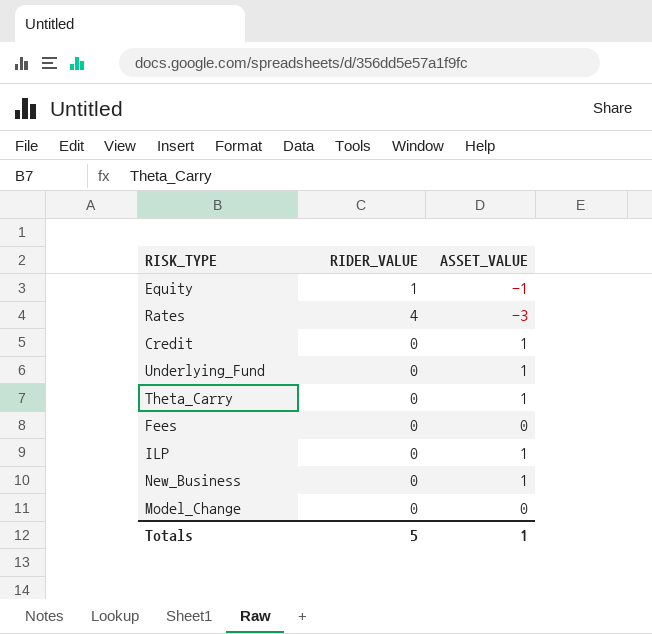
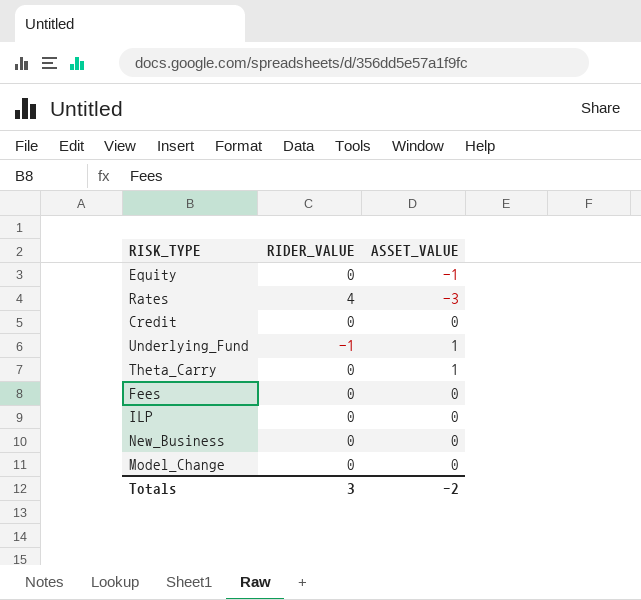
Equity | RIDER_VALUE: 1 -> 0
Credit | ASSET_VALUE: 1 -> 0
Underlying_Fund | RIDER_VALUE: 0 -> -1
ILP | ASSET_VALUE: 1 -> 0
New_Business | ASSET_VALUE: 1 -> 0
Totals | RIDER_VALUE: 5 -> 3
Totals | ASSET_VALUE: 1 -> -2

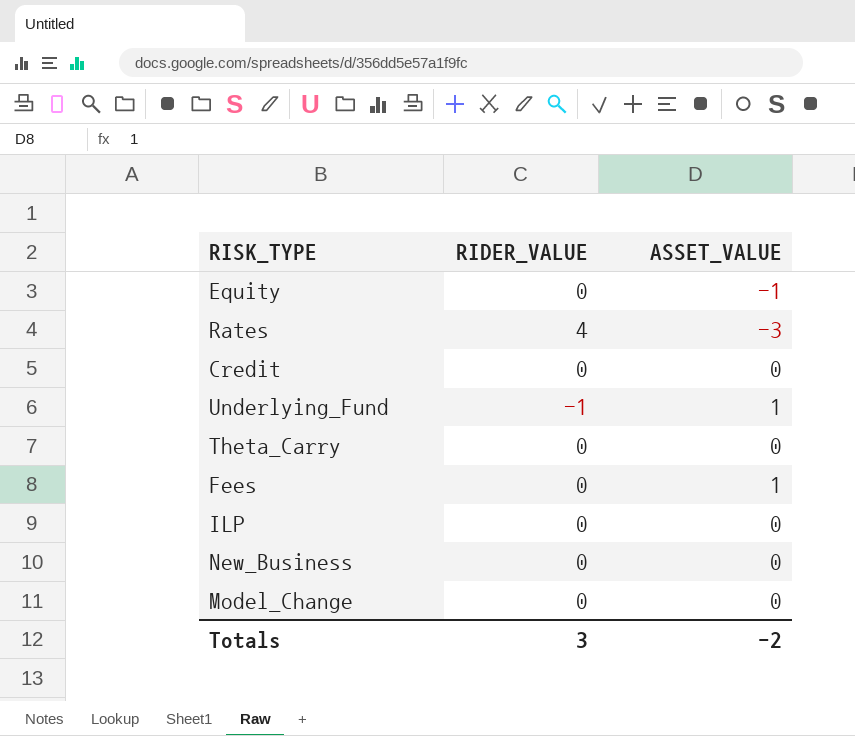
Theta_Carry | ASSET_VALUE: 1 -> 0
Fees | ASSET_VALUE: 0 -> 1

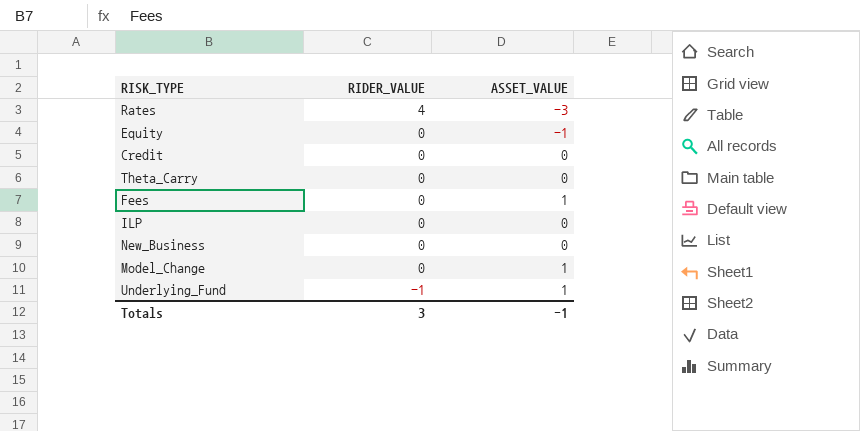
row order: none -> RIDER_VALUE descending
Model_Change | ASSET_VALUE: 0 -> 1
Totals | ASSET_VALUE: -2 -> -1

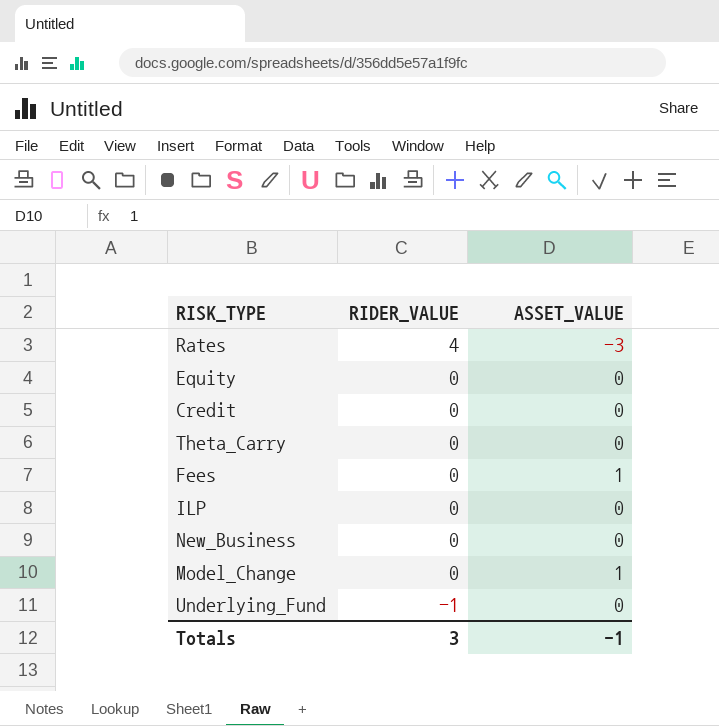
Equity | ASSET_VALUE: -1 -> 0
Underlying_Fund | ASSET_VALUE: 1 -> 0

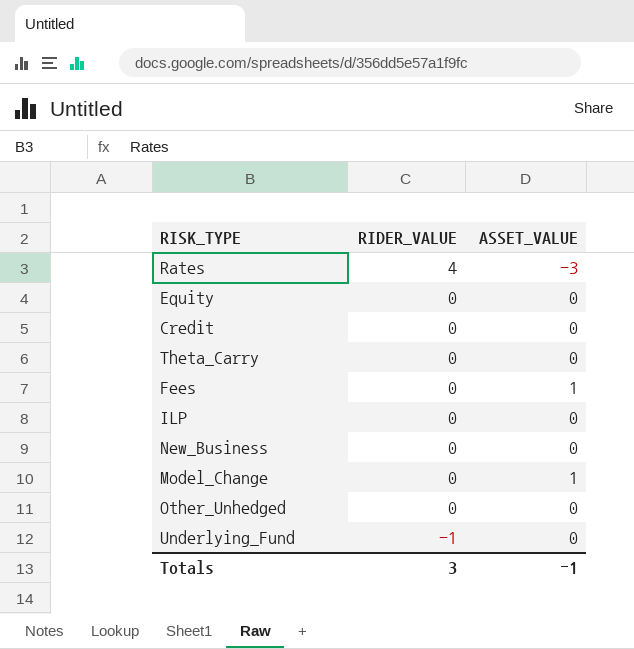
row Other_Unhedged: none -> 0 | 0

